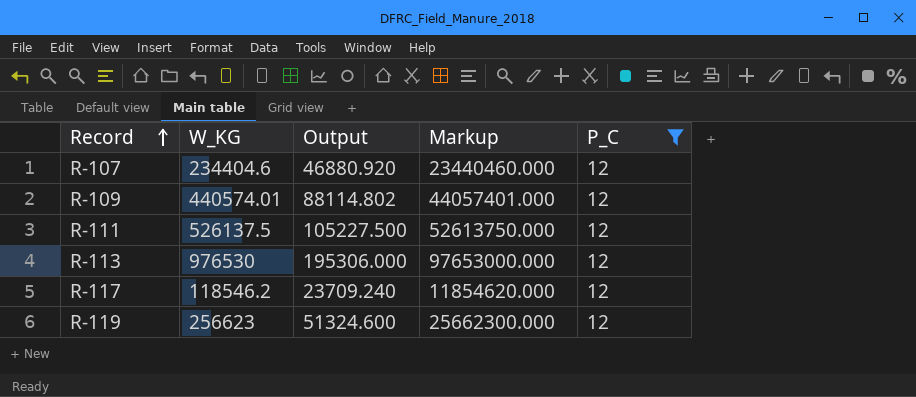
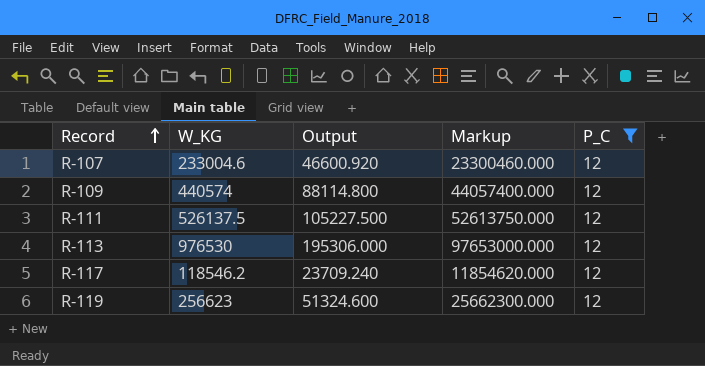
R-107 | W_KG: 234404.6 -> 233004.6
R-107 | Output: 46880.920 -> 46600.920
R-107 | Markup: 23440460.000 -> 23300460.000
R-109 | W_KG: 440574.01 -> 440574
R-109 | Output: 88114.802 -> 88114.800
R-109 | Markup: 44057401.000 -> 44057400.000

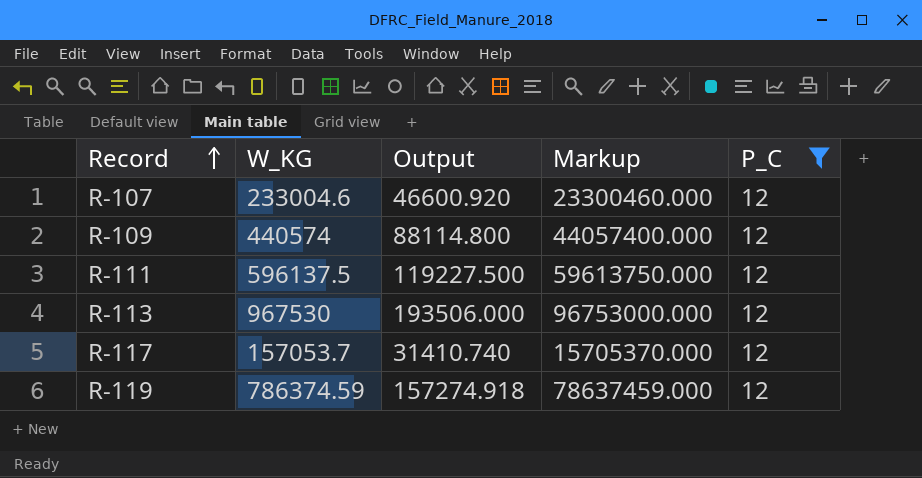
R-111 | W_KG: 526137.5 -> 596137.5
R-111 | Output: 105227.500 -> 119227.500
R-111 | Markup: 52613750.000 -> 59613750.000
R-113 | W_KG: 976530 -> 967530
R-113 | Output: 195306.000 -> 193506.000
R-113 | Markup: 97653000.000 -> 96753000.000
R-117 | W_KG: 118546.2 -> 157053.7
R-117 | Output: 23709.240 -> 31410.740
R-117 | Markup: 11854620.000 -> 15705370.000
R-119 | W_KG: 256623 -> 786374.59
R-119 | Output: 51324.600 -> 157274.918
R-119 | Markup: 25662300.000 -> 78637459.000

